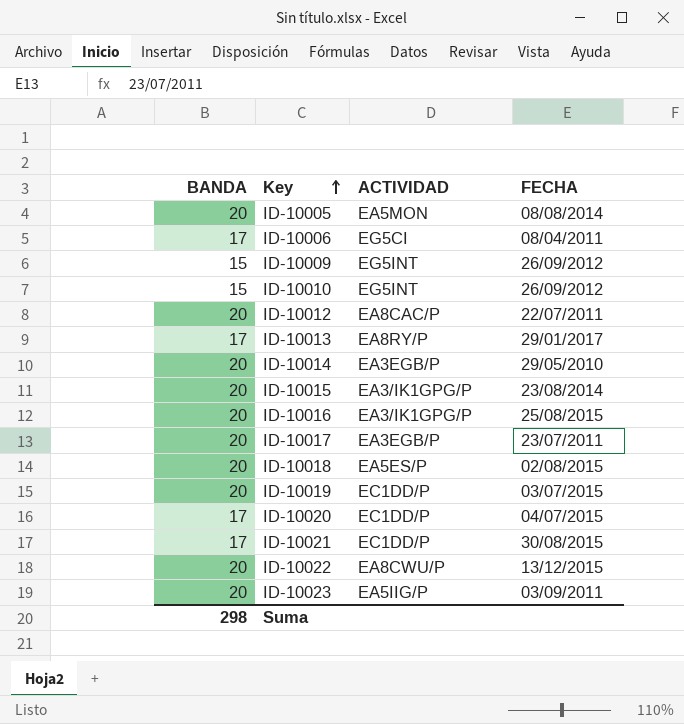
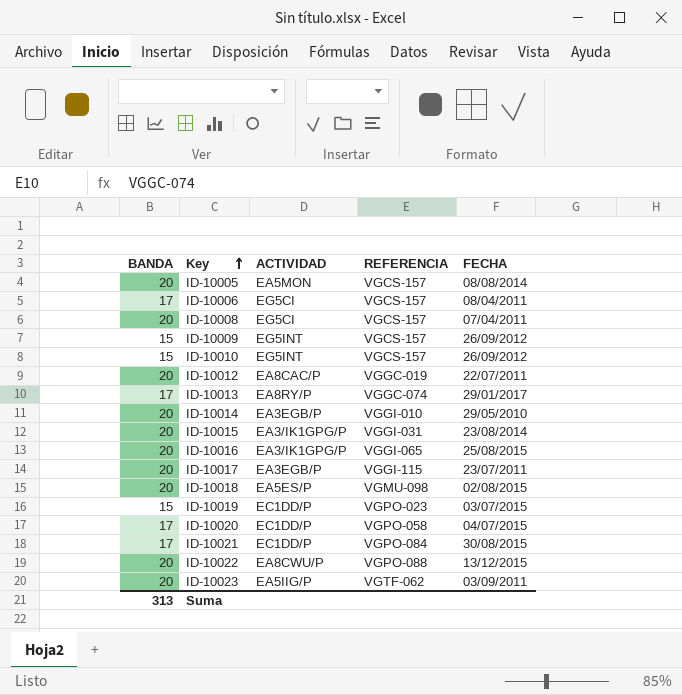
column REFERENCIA | position: none -> 4
row ID-10008: none -> 20 | EG5CI | VGCS-157 | 07/04/2011
ID-10019 | BANDA: 20 -> 15
Suma | BANDA: 298 -> 313

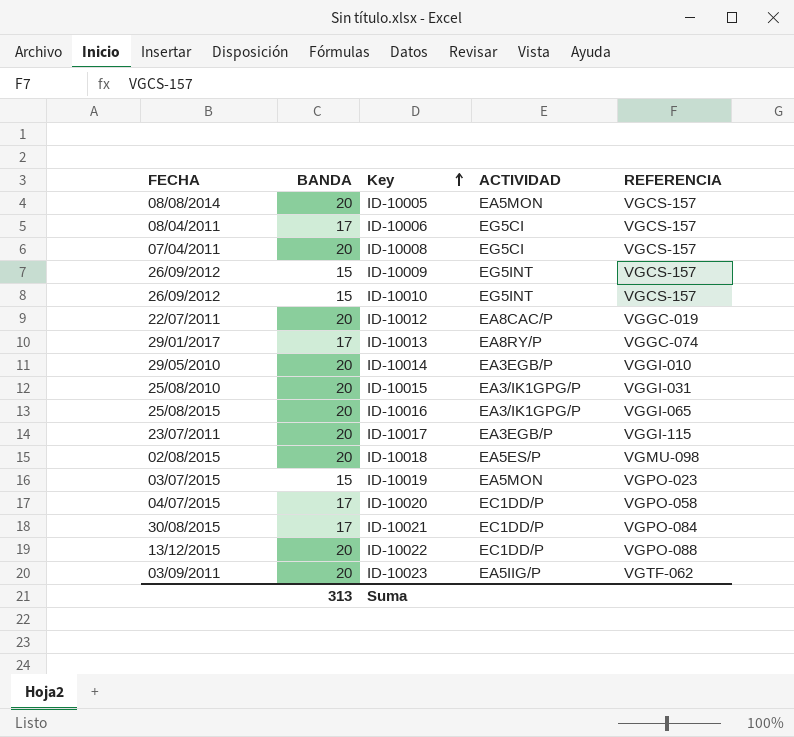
column FECHA | position: 5 -> 1
ID-10015 | FECHA: 23/08/2014 -> 25/08/2010
ID-10019 | ACTIVIDAD: EC1DD/P -> EA5MON
ID-10022 | ACTIVIDAD: EA8CWU/P -> EC1DD/P

